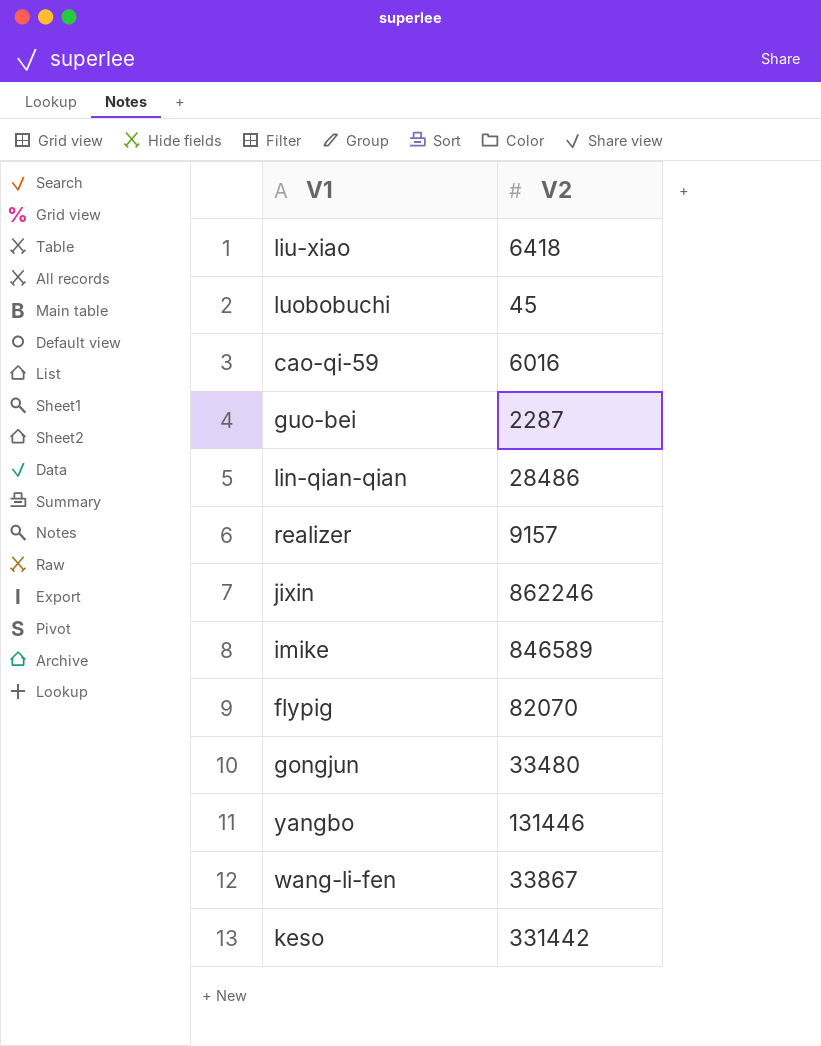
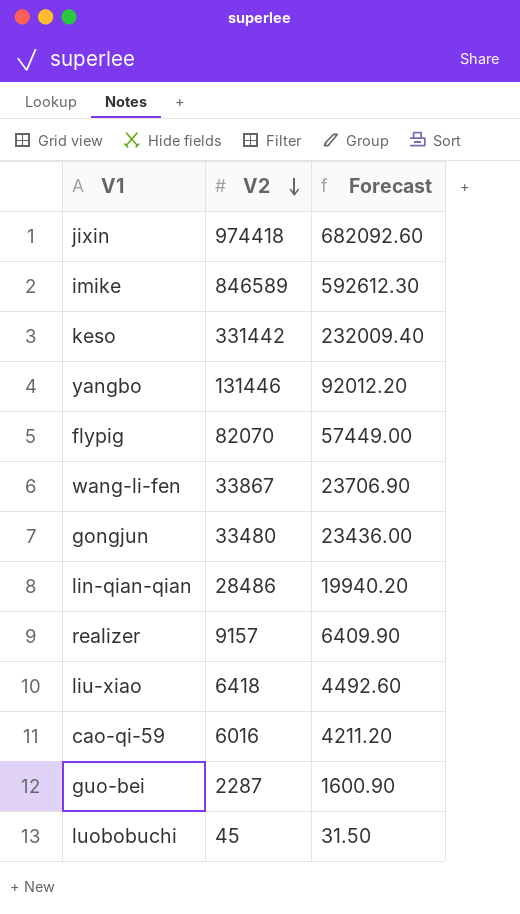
row order: none -> V2 descending
column Forecast | formula: none -> [V2] * 0.7
jixin | V2: 862246 -> 974418

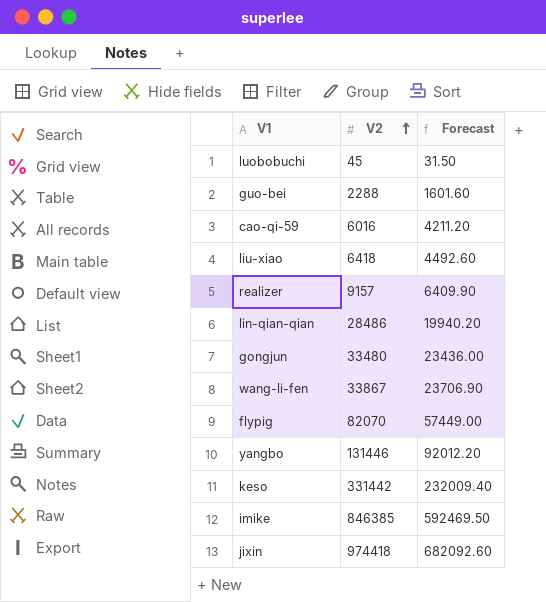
row order: V2 descending -> V2 ascending
guo-bei | V2: 2287 -> 2288
guo-bei | Forecast: 1600.90 -> 1601.60
imike | V2: 846589 -> 846385
imike | Forecast: 592612.30 -> 592469.50

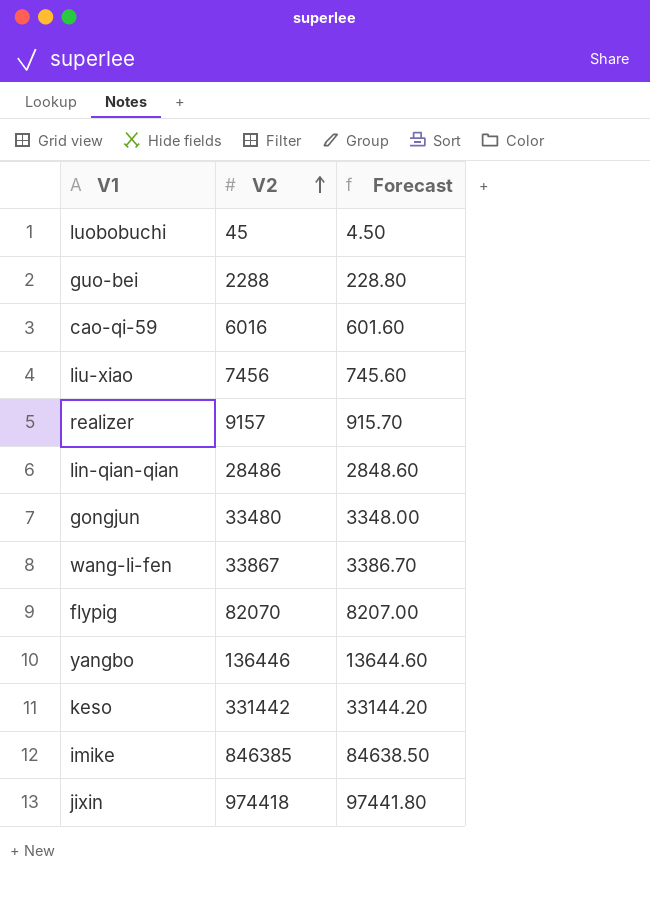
column Forecast | formula: [V2] * 0.7 -> [V2] * 0.1
liu-xiao | V2: 6418 -> 7456
yangbo | V2: 131446 -> 136446

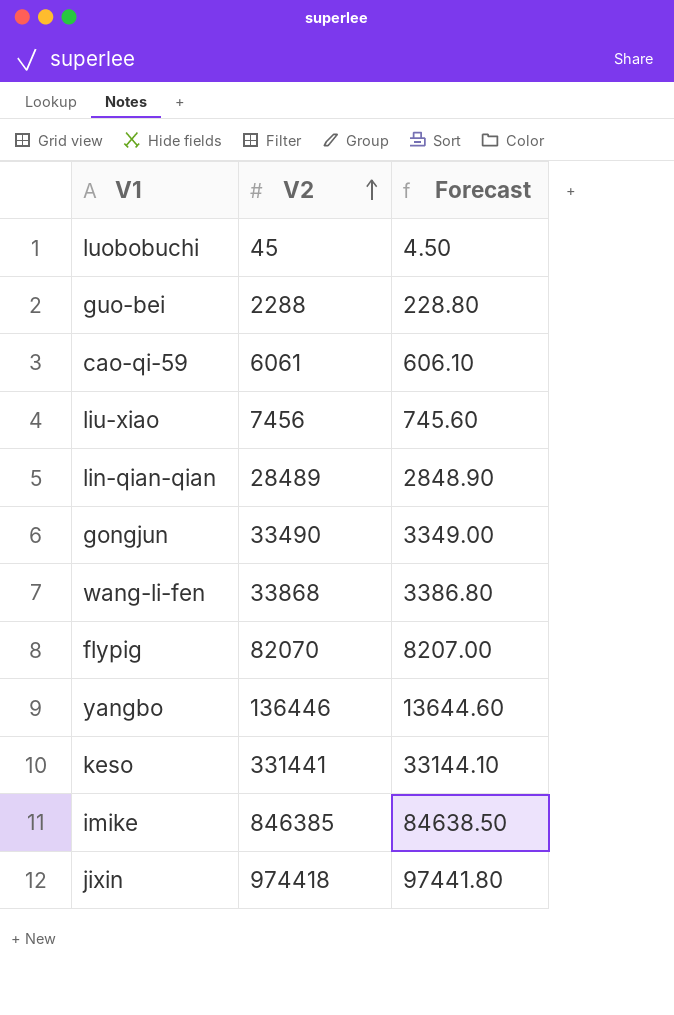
row realizer: 9157 | 915.70 -> none
cao-qi-59 | V2: 6016 -> 6061
cao-qi-59 | Forecast: 601.60 -> 606.10
lin-qian-qian | V2: 28486 -> 28489
lin-qian-qian | Forecast: 2848.60 -> 2848.90
gongjun | V2: 33480 -> 33490
gongjun | Forecast: 3348.00 -> 3349.00
wang-li-fen | V2: 33867 -> 33868
wang-li-fen | Forecast: 3386.70 -> 3386.80
keso | V2: 331442 -> 331441
keso | Forecast: 33144.20 -> 33144.10

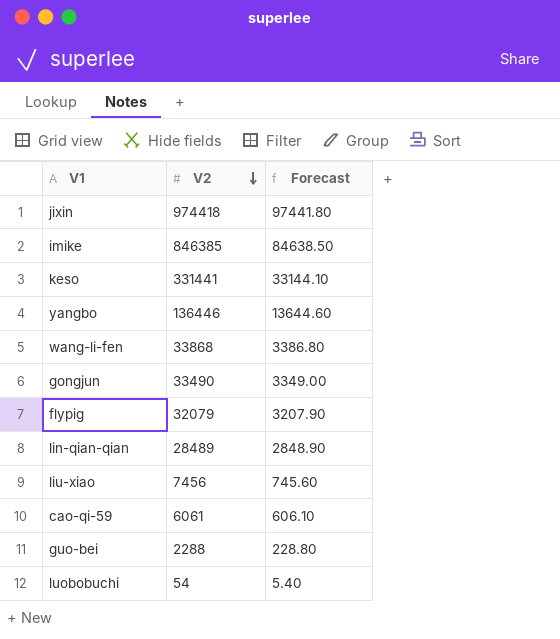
row order: V2 ascending -> V2 descending
flypig | V2: 82070 -> 32079
flypig | Forecast: 8207.00 -> 3207.90
luobobuchi | V2: 45 -> 54
luobobuchi | Forecast: 4.50 -> 5.40

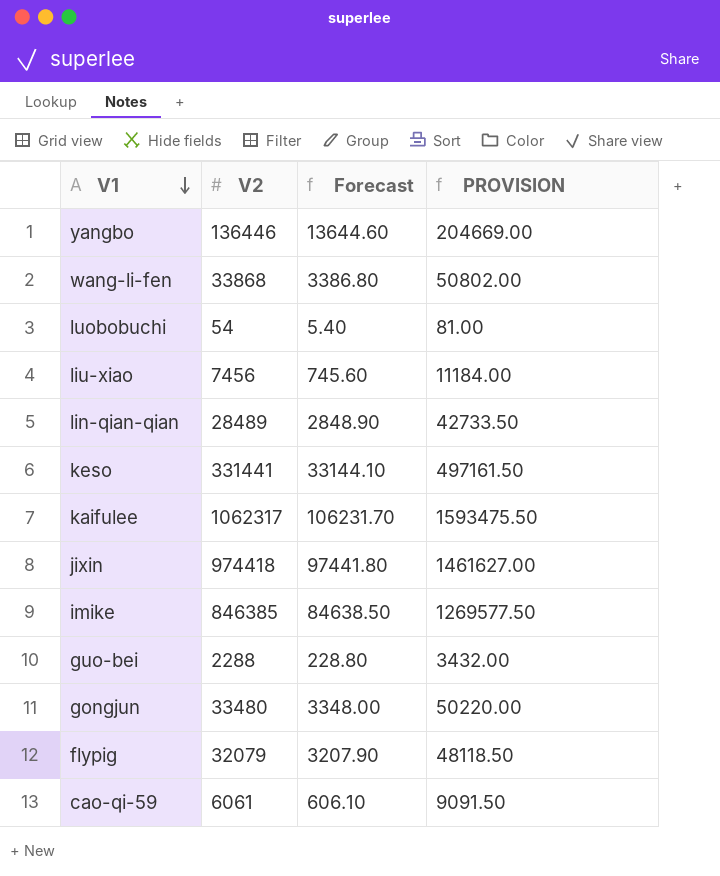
row order: V2 descending -> V1 descending
column PROVISION | formula: none -> [V2] * 1.5
row kaifulee: none -> 1062317 | 106231.70 | 1593475.50
gongjun | V2: 33490 -> 33480
gongjun | Forecast: 3349.00 -> 3348.00

